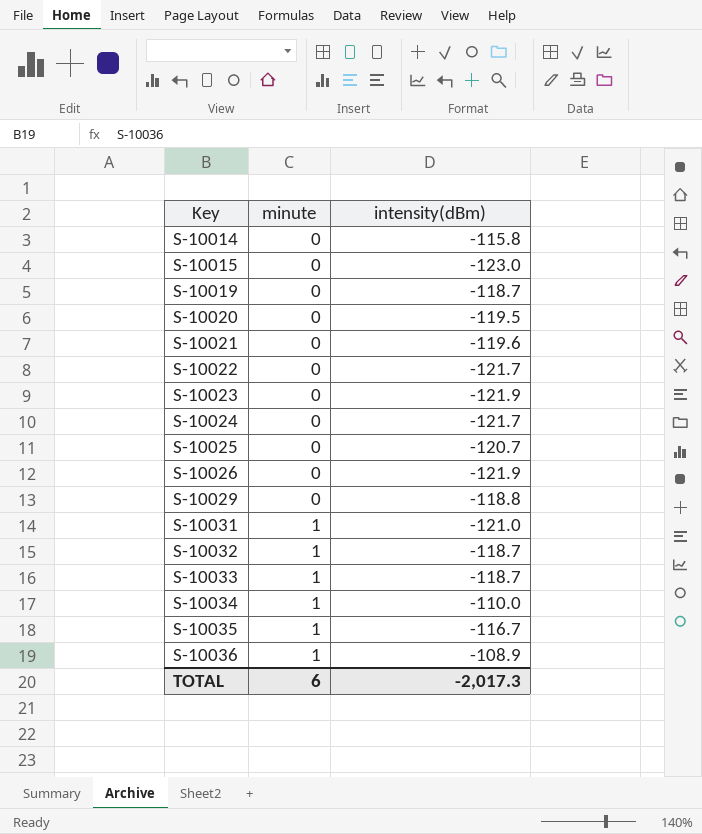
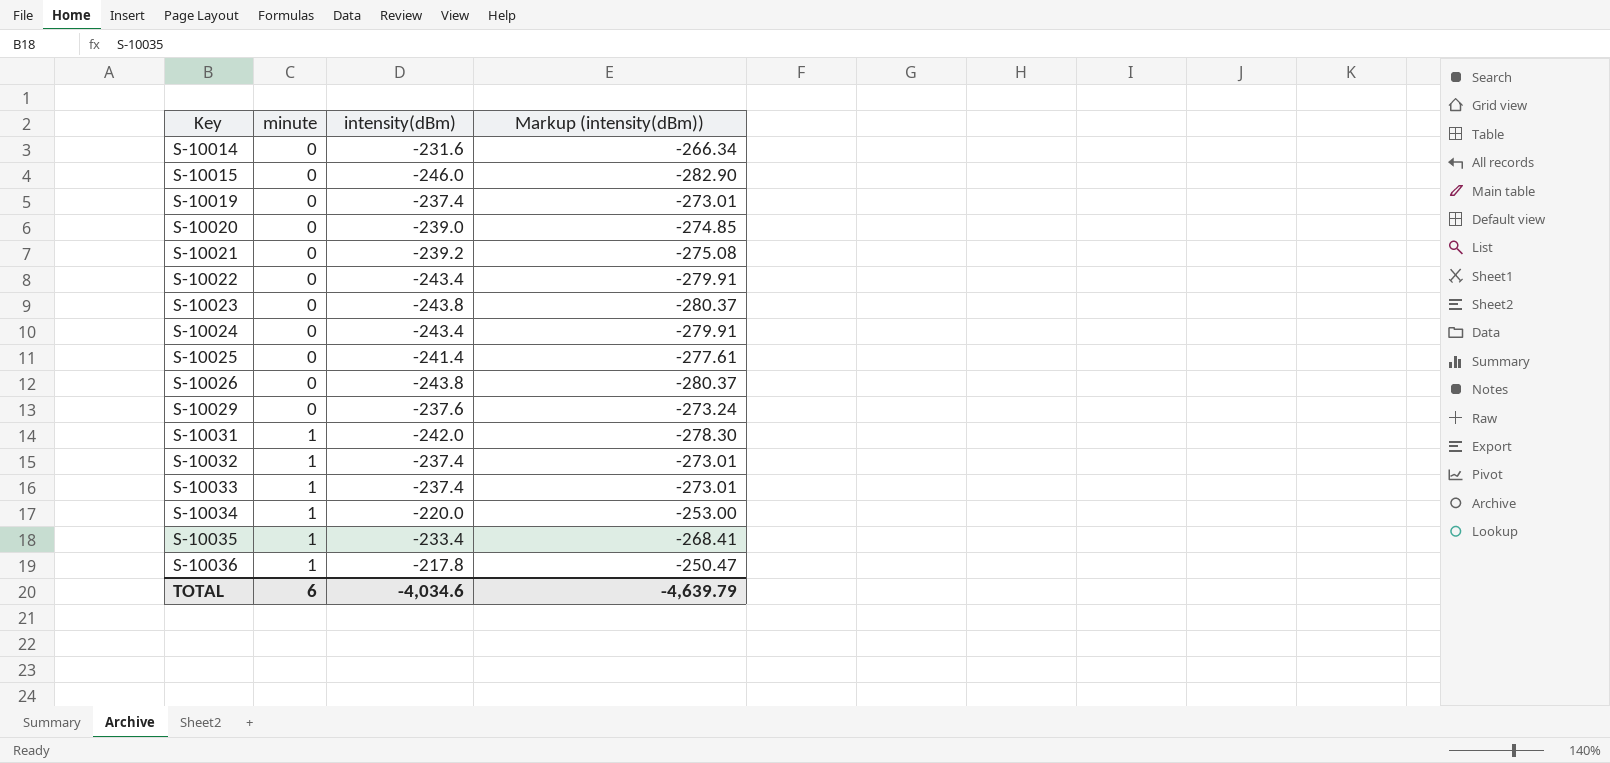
column Markup (intensity(dBm)) | formula: none -> [intensity(dBm)] * 1.15
S-10014 | intensity(dBm): -115.8 -> -231.6
S-10015 | intensity(dBm): -123.0 -> -246.0
S-10019 | intensity(dBm): -118.7 -> -237.4
S-10020 | intensity(dBm): -119.5 -> -239.0
S-10021 | intensity(dBm): -119.6 -> -239.2
S-10022 | intensity(dBm): -121.7 -> -243.4
S-10023 | intensity(dBm): -121.9 -> -243.8
S-10024 | intensity(dBm): -121.7 -> -243.4
S-10025 | intensity(dBm): -120.7 -> -241.4
S-10026 | intensity(dBm): -121.9 -> -243.8
S-10029 | intensity(dBm): -118.8 -> -237.6
S-10031 | intensity(dBm): -121.0 -> -242.0
S-10032 | intensity(dBm): -118.7 -> -237.4
S-10033 | intensity(dBm): -118.7 -> -237.4
S-10034 | intensity(dBm): -110.0 -> -220.0
S-10035 | intensity(dBm): -116.7 -> -233.4
S-10036 | intensity(dBm): -108.9 -> -217.8
TOTAL | intensity(dBm): -2,017.3 -> -4,034.6

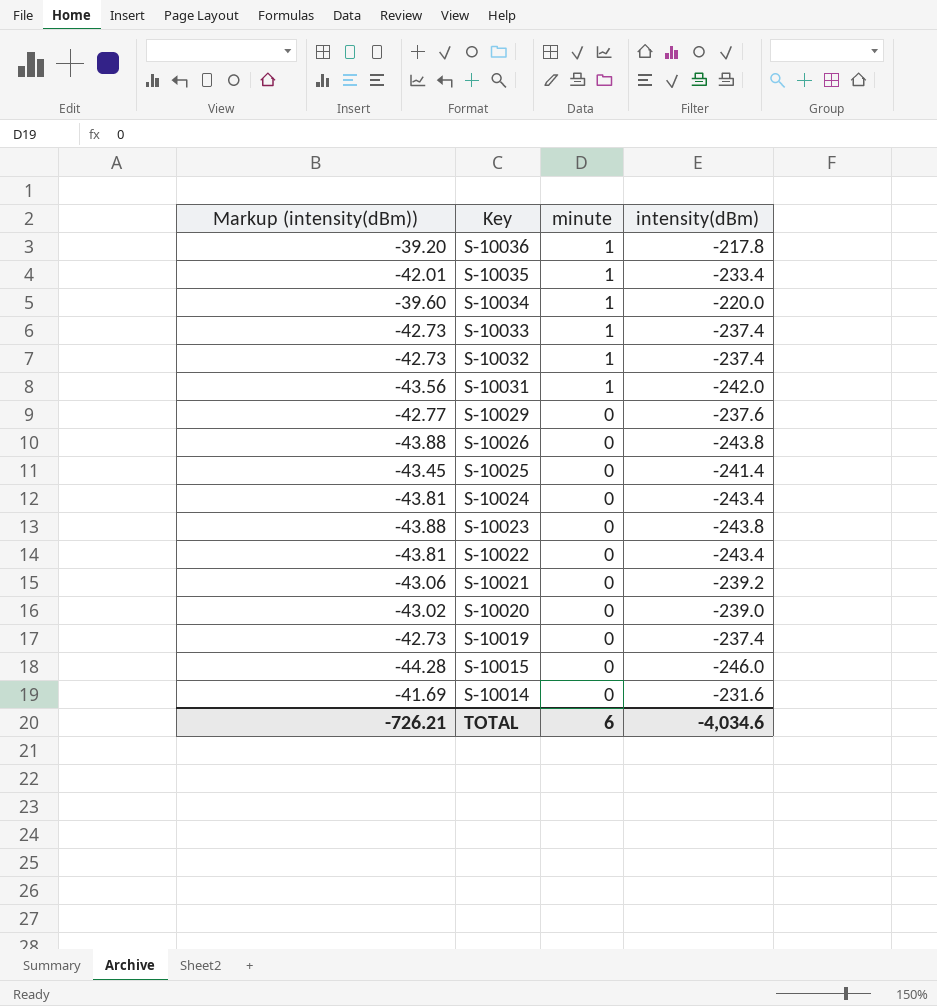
row order: Key ascending -> Key descending
column Markup (intensity(dBm)) | formula: [intensity(dBm)] * 1.15 -> [intensity(dBm)] * 0.18
column Markup (intensity(dBm)) | position: 4 -> 1
TOTAL | Markup (intensity(dBm)): -4,639.79 -> -726.21

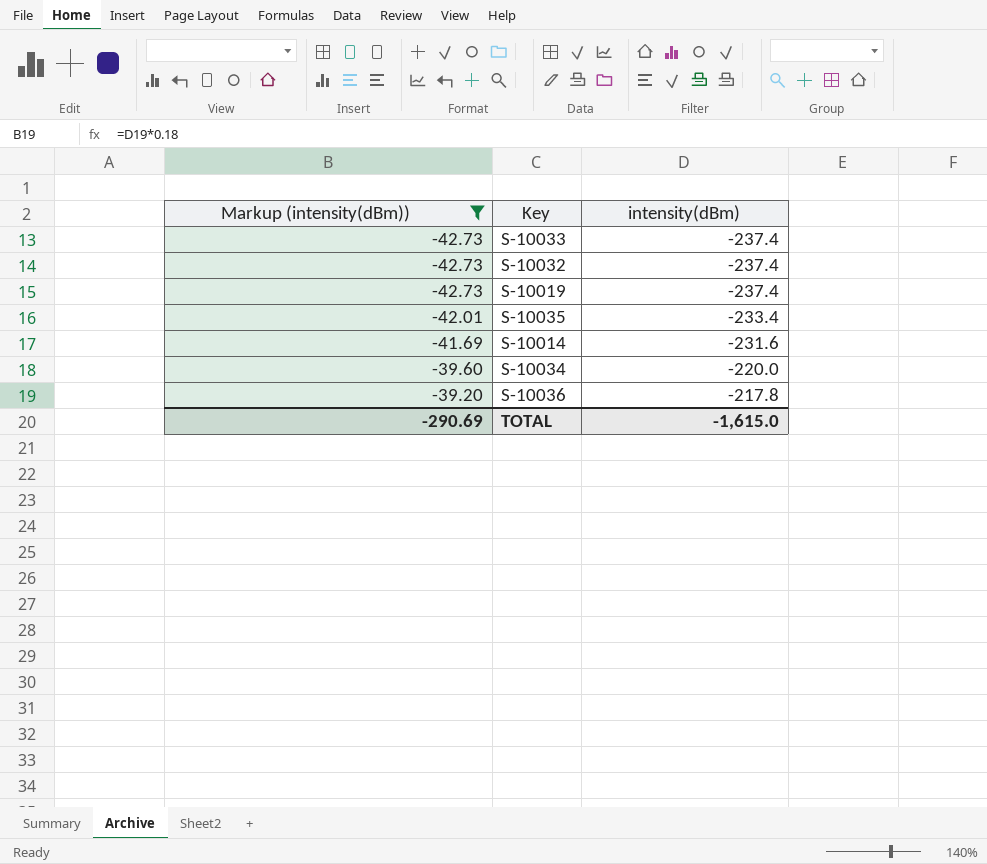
filter: none -> Markup (intensity(dBm)) >= -42.73
row order: Key descending -> Markup (intensity(dBm)) ascending
column minute | position: 3 -> none
TOTAL | Markup (intensity(dBm)): -726.21 -> -290.69
TOTAL | intensity(dBm): -4,034.6 -> -1,615.0

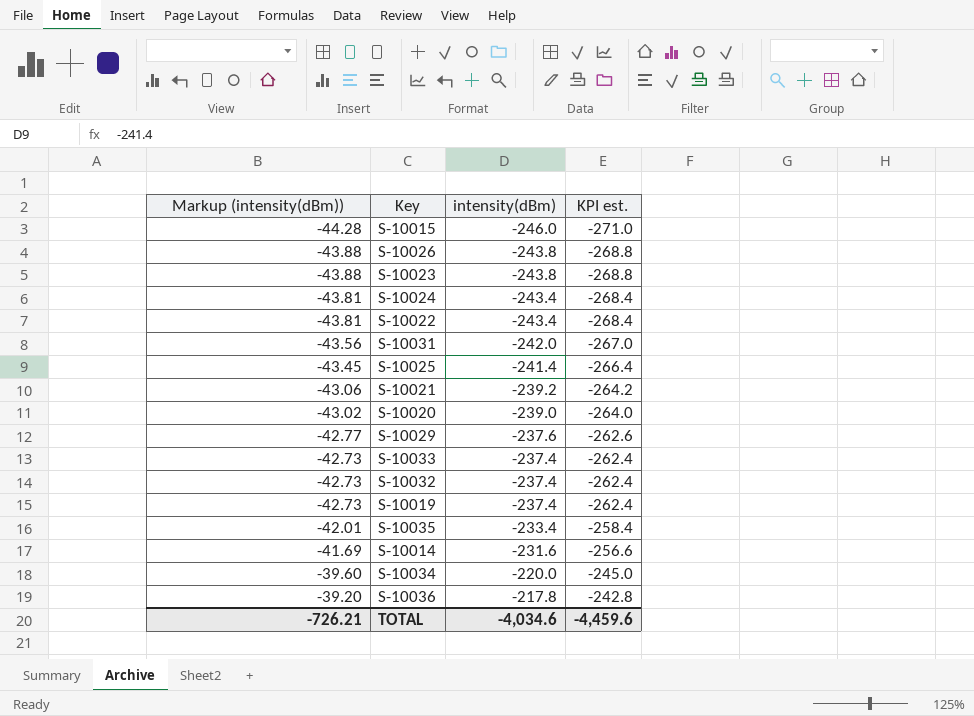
filter: Markup (intensity(dBm)) >= -42.73 -> none
column KPI est. | formula: none -> [intensity(dBm)] - 25
TOTAL | Markup (intensity(dBm)): -290.69 -> -726.21
TOTAL | intensity(dBm): -1,615.0 -> -4,034.6

